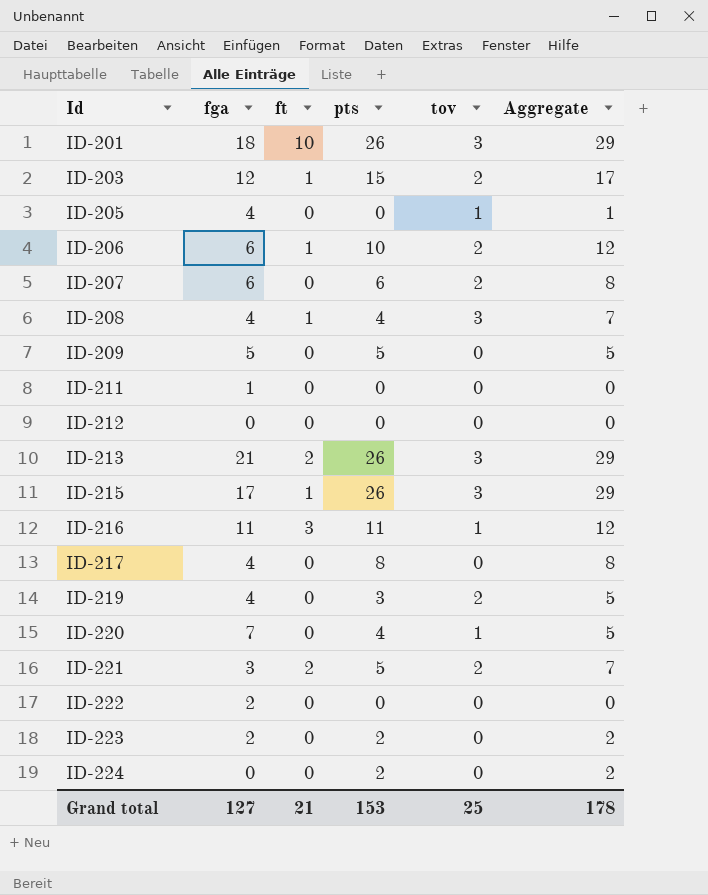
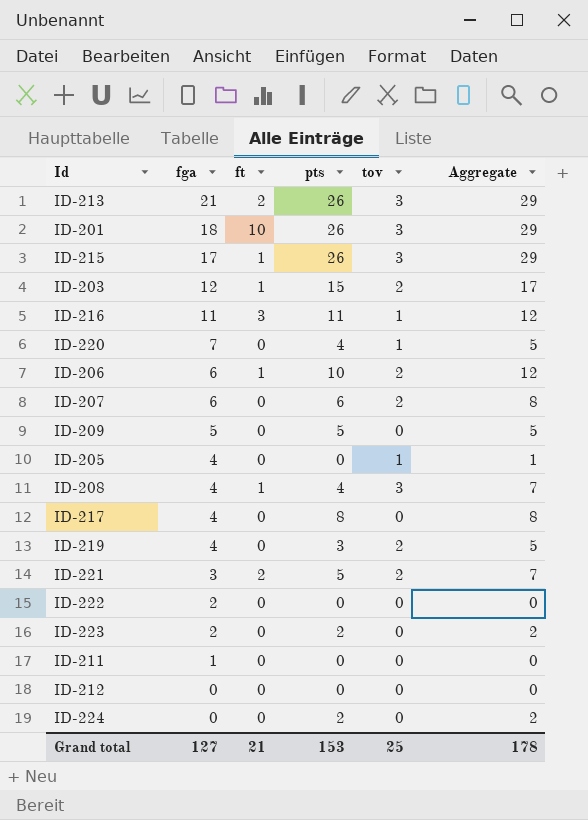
row order: Id ascending -> fga descending

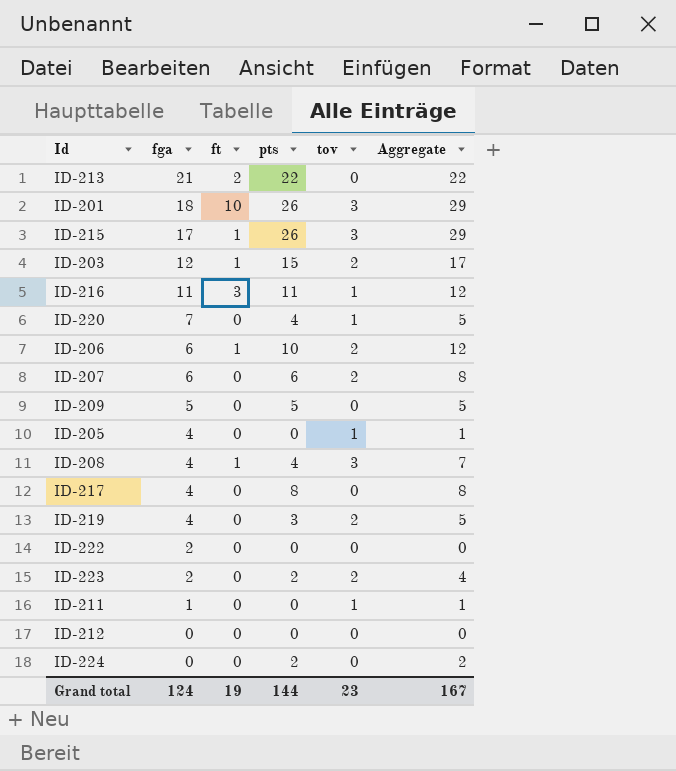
row ID-221: 3 | 2 | 5 | 2 | 7 -> none
ID-213 | pts: 26 -> 22
ID-213 | tov: 3 -> 0
ID-213 | Aggregate: 29 -> 22
ID-223 | tov: 0 -> 2
ID-223 | Aggregate: 2 -> 4
ID-211 | tov: 0 -> 1
ID-211 | Aggregate: 0 -> 1
Grand total | fga: 127 -> 124
Grand total | ft: 21 -> 19
Grand total | pts: 153 -> 144
Grand total | tov: 25 -> 23
Grand total | Aggregate: 178 -> 167

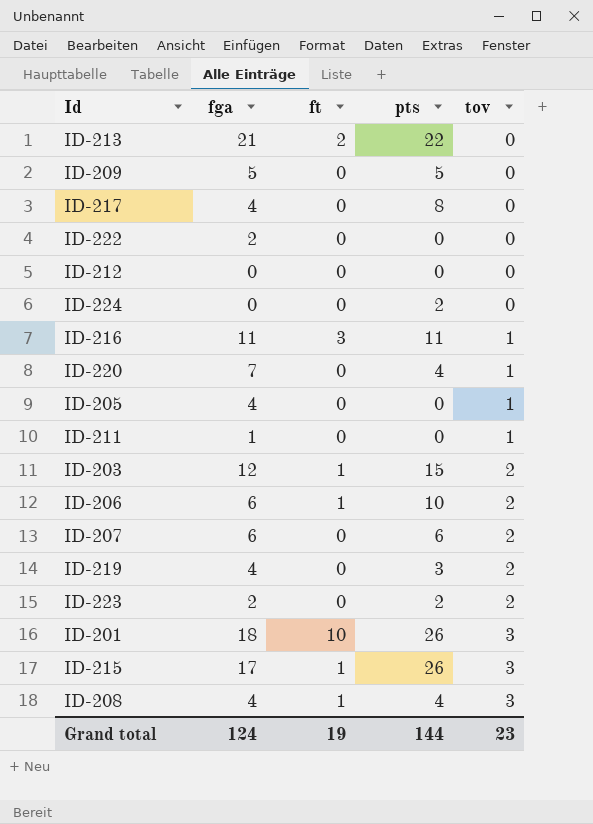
row order: fga descending -> tov ascending
column Aggregate | formula: [pts] + [tov] -> none

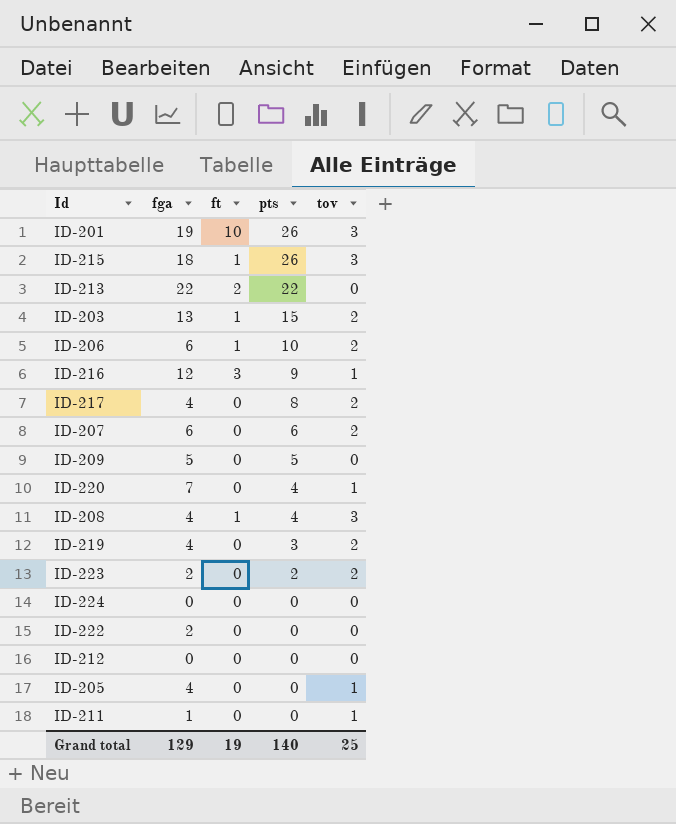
row order: tov ascending -> pts descending
ID-201 | fga: 18 -> 19
ID-215 | fga: 17 -> 18
ID-213 | fga: 21 -> 22
ID-203 | fga: 12 -> 13
ID-216 | fga: 11 -> 12
ID-216 | pts: 11 -> 9
ID-217 | tov: 0 -> 2
ID-224 | pts: 2 -> 0
Grand total | fga: 124 -> 129
Grand total | pts: 144 -> 140
Grand total | tov: 23 -> 25

